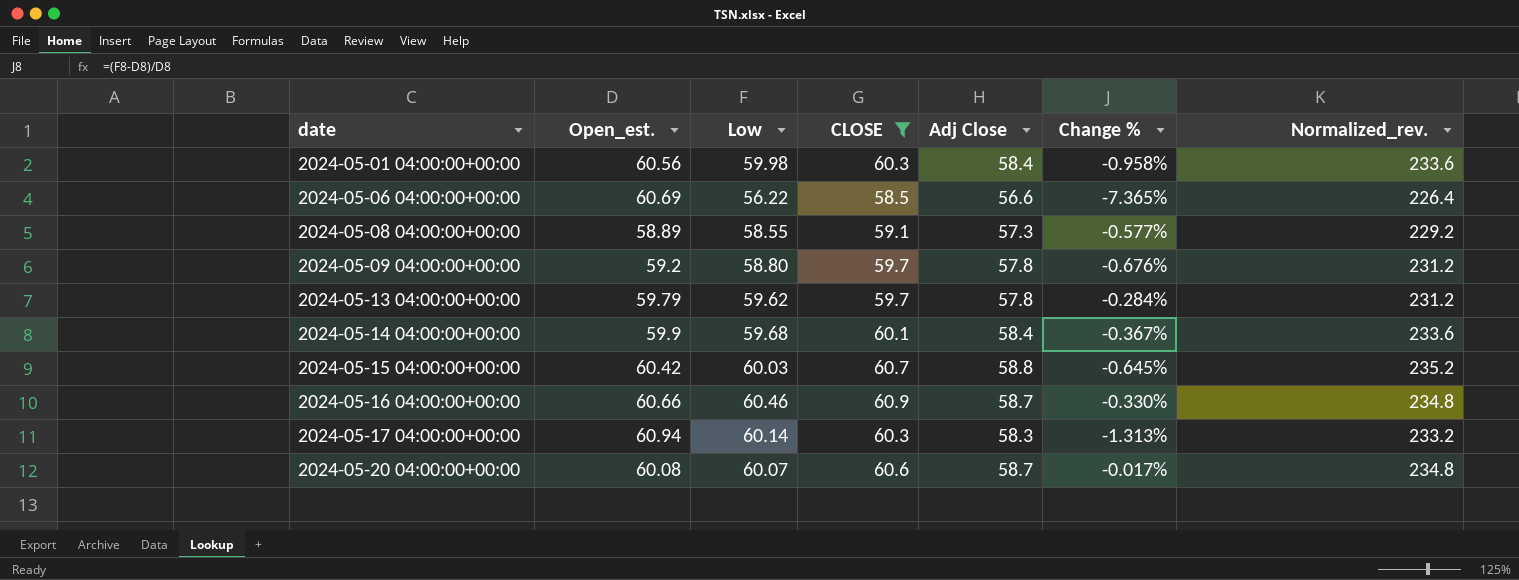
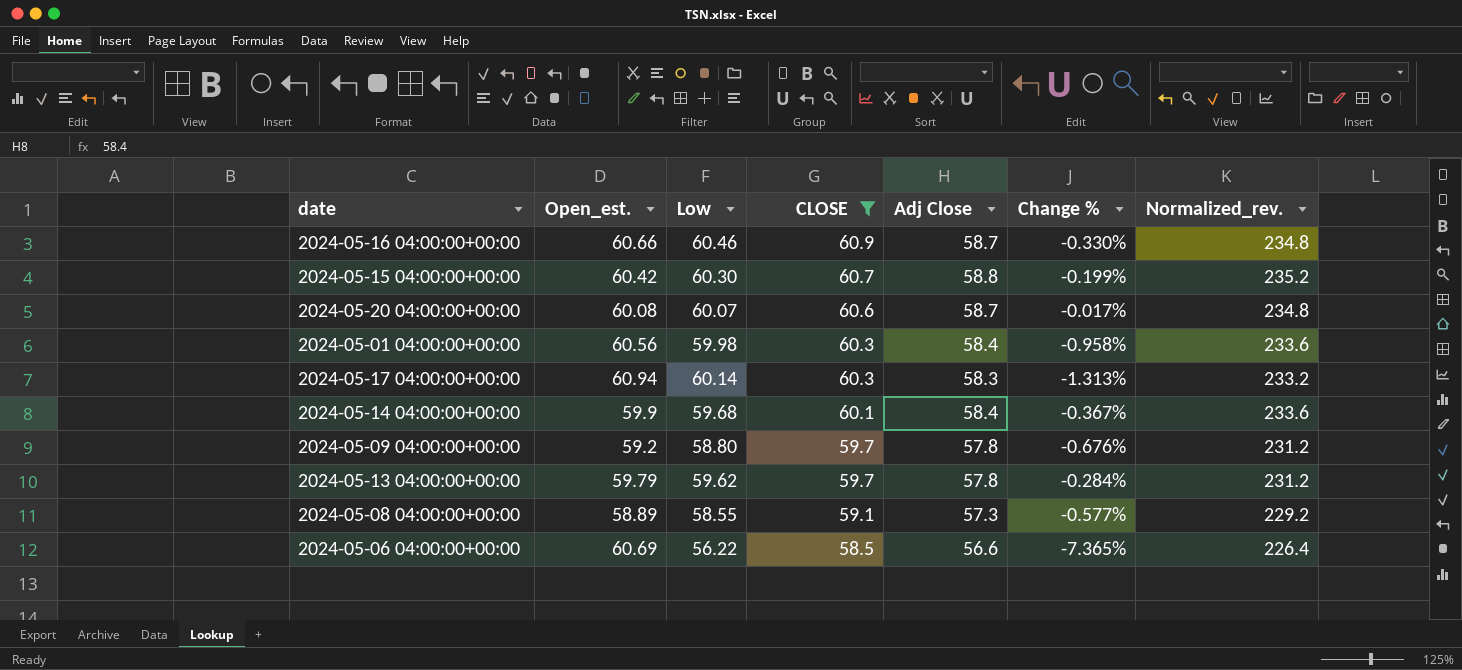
row order: date ascending -> CLOSE descending
2024-05-15 04:00:00+00:00 | Low: 60.03 -> 60.30
2024-05-15 04:00:00+00:00 | Change %: -0.645% -> -0.199%

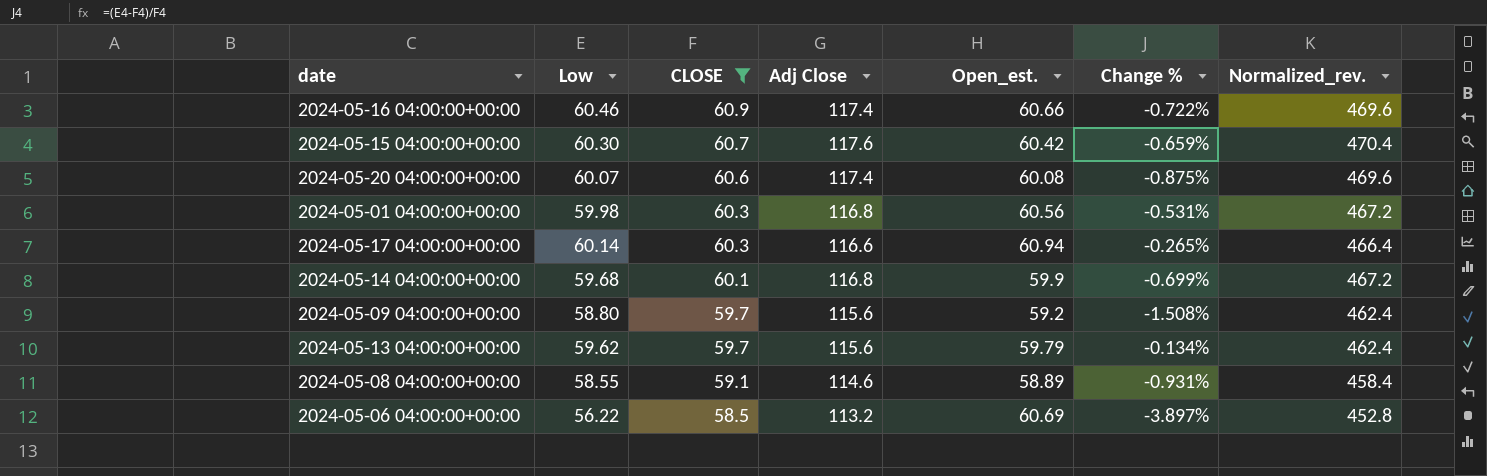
column Open_est. | position: 2 -> 5
column Change % | formula: ([Low] - [Open_est.]) / [Open_est.] -> ([Low] - [CLOSE]) / [CLOSE]
2024-05-16 04:00:00+00:00 | Adj Close: 58.7 -> 117.4
2024-05-16 04:00:00+00:00 | Normalized_rev.: 234.8 -> 469.6
2024-05-15 04:00:00+00:00 | Adj Close: 58.8 -> 117.6
2024-05-15 04:00:00+00:00 | Normalized_rev.: 235.2 -> 470.4
2024-05-20 04:00:00+00:00 | Adj Close: 58.7 -> 117.4
2024-05-20 04:00:00+00:00 | Normalized_rev.: 234.8 -> 469.6
2024-05-01 04:00:00+00:00 | Adj Close: 58.4 -> 116.8
2024-05-01 04:00:00+00:00 | Normalized_rev.: 233.6 -> 467.2
2024-05-17 04:00:00+00:00 | Adj Close: 58.3 -> 116.6
2024-05-17 04:00:00+00:00 | Normalized_rev.: 233.2 -> 466.4
2024-05-14 04:00:00+00:00 | Adj Close: 58.4 -> 116.8
2024-05-14 04:00:00+00:00 | Normalized_rev.: 233.6 -> 467.2
2024-05-09 04:00:00+00:00 | Adj Close: 57.8 -> 115.6
2024-05-09 04:00:00+00:00 | Normalized_rev.: 231.2 -> 462.4
2024-05-13 04:00:00+00:00 | Adj Close: 57.8 -> 115.6
2024-05-13 04:00:00+00:00 | Normalized_rev.: 231.2 -> 462.4
2024-05-08 04:00:00+00:00 | Adj Close: 57.3 -> 114.6
2024-05-08 04:00:00+00:00 | Normalized_rev.: 229.2 -> 458.4
2024-05-06 04:00:00+00:00 | Adj Close: 56.6 -> 113.2
2024-05-06 04:00:00+00:00 | Normalized_rev.: 226.4 -> 452.8

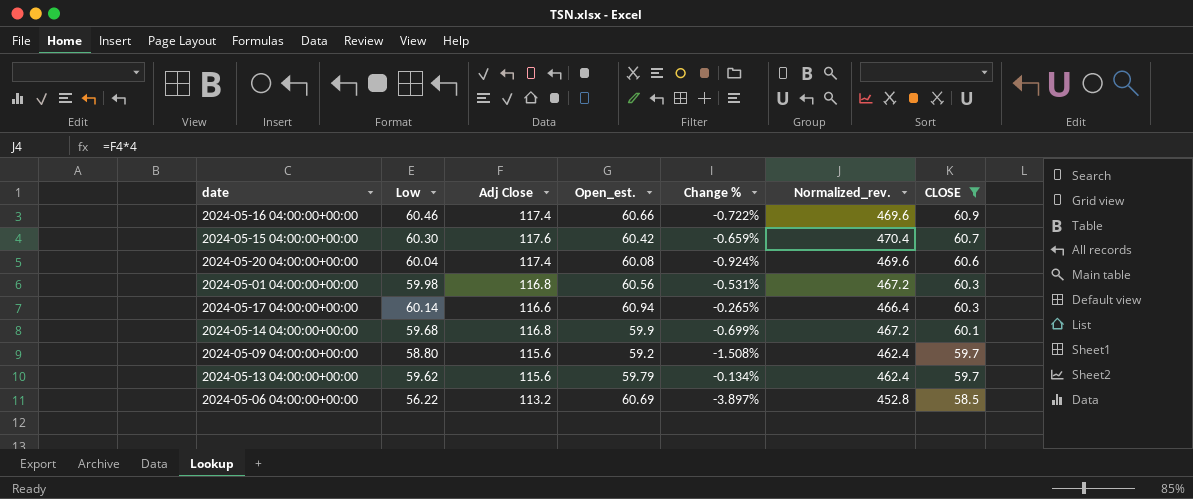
column CLOSE | position: 3 -> 7
row 2024-05-08 04:00:00+00:00: 58.55 | 59.1 | 114.6 | 58.89 | -0.931% | 458.4 -> none
2024-05-20 04:00:00+00:00 | Low: 60.07 -> 60.04
2024-05-20 04:00:00+00:00 | Change %: -0.875% -> -0.924%

